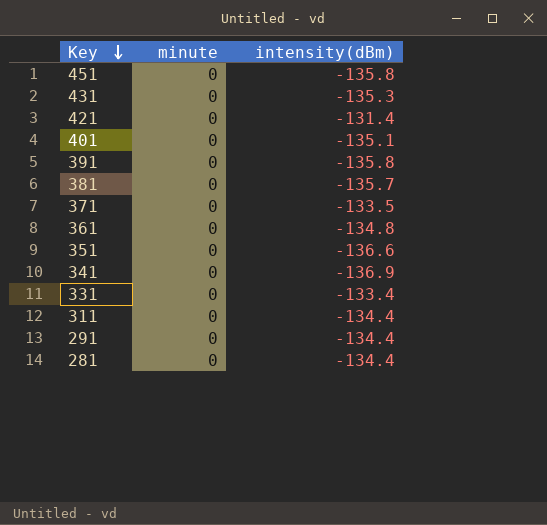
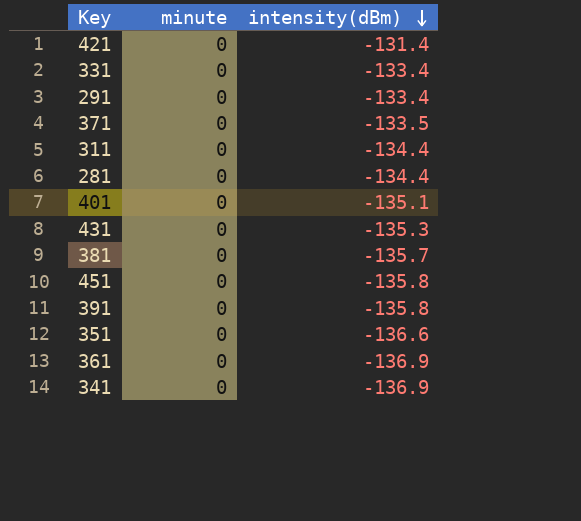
row order: Key descending -> intensity(dBm) descending
291 | intensity(dBm): -134.4 -> -133.4
361 | intensity(dBm): -134.8 -> -136.9

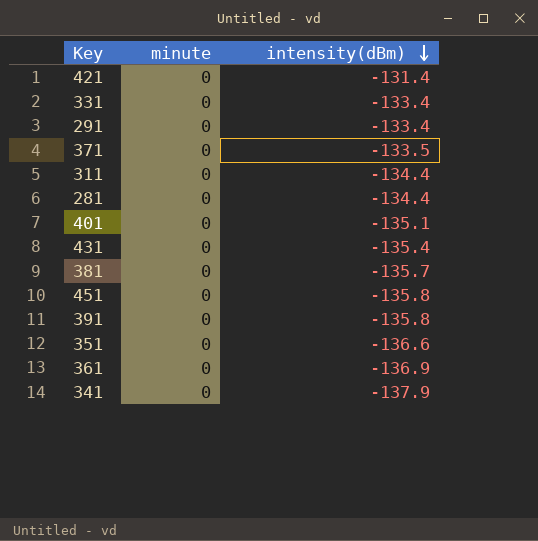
431 | intensity(dBm): -135.3 -> -135.4
341 | intensity(dBm): -136.9 -> -137.9

